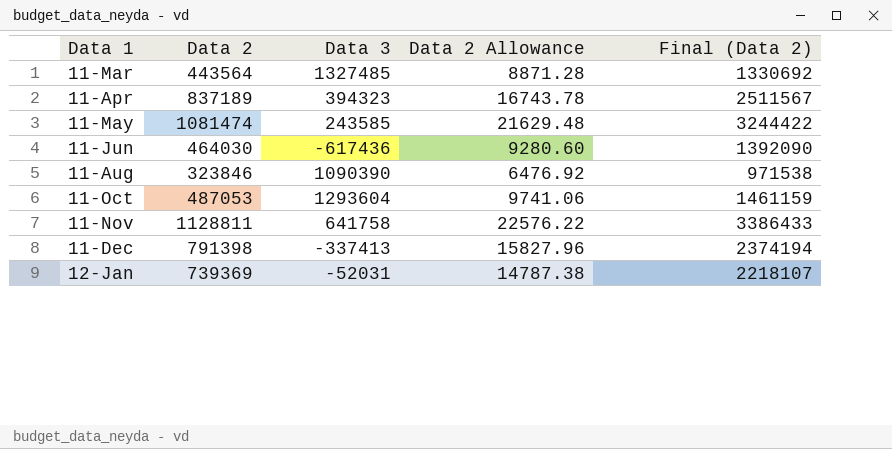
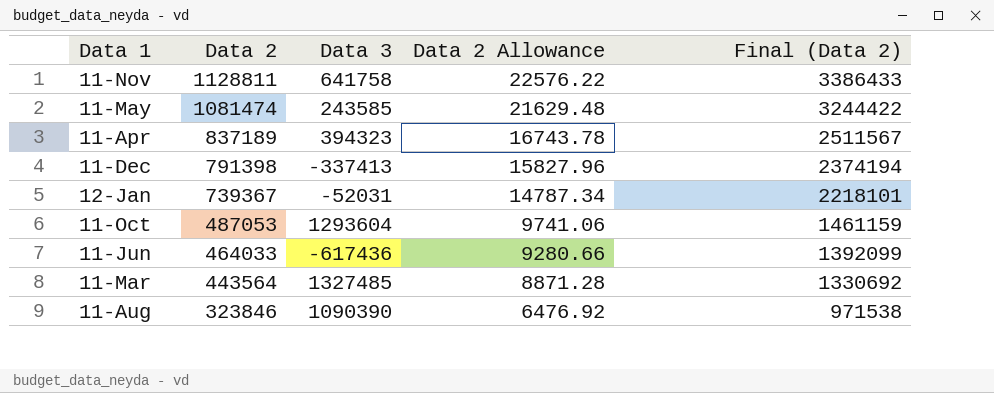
row order: none -> Data 2 descending
12-Jan | Data 2: 739369 -> 739367
12-Jan | Data 2 Allowance: 14787.38 -> 14787.34
12-Jan | Final (Data 2): 2218107 -> 2218101
11-Jun | Data 2: 464030 -> 464033
11-Jun | Data 2 Allowance: 9280.60 -> 9280.66
11-Jun | Final (Data 2): 1392090 -> 1392099

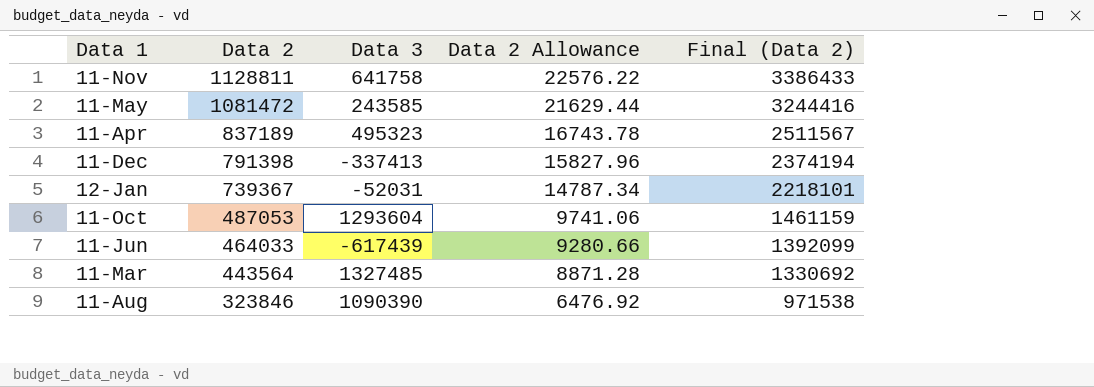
11-May | Data 2: 1081474 -> 1081472
11-May | Data 2 Allowance: 21629.48 -> 21629.44
11-May | Final (Data 2): 3244422 -> 3244416
11-Apr | Data 3: 394323 -> 495323
11-Jun | Data 3: -617436 -> -617439

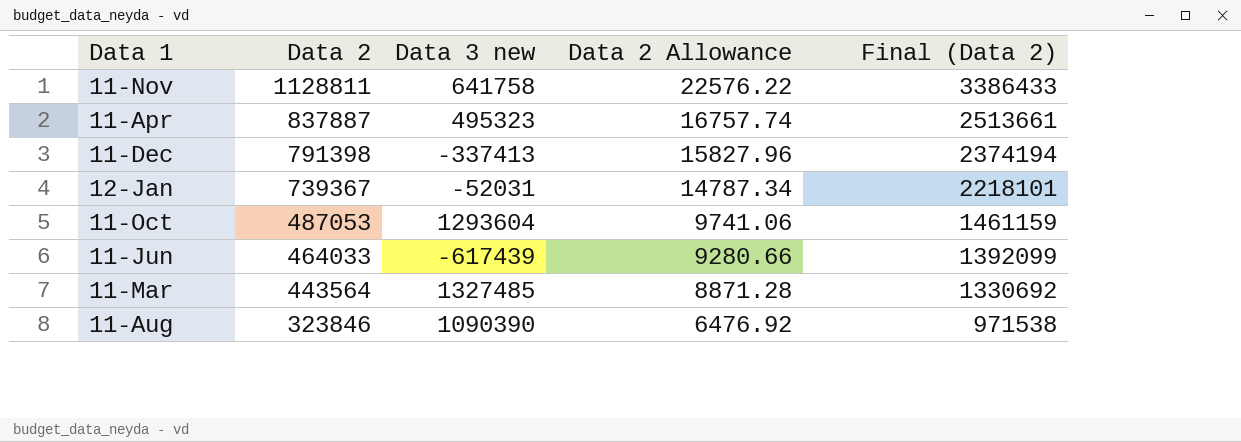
column name: Data 3 -> Data 3 new
row 11-May: 1081472 | 243585 | 21629.44 | 3244416 -> none
11-Apr | Data 2: 837189 -> 837887
11-Apr | Data 2 Allowance: 16743.78 -> 16757.74
11-Apr | Final (Data 2): 2511567 -> 2513661

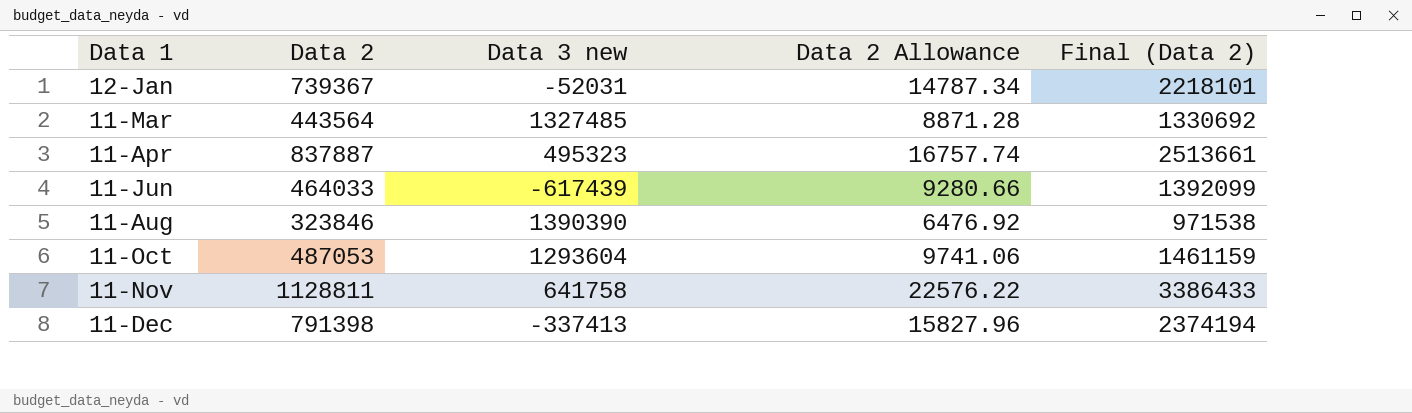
row order: Data 2 descending -> Data 1 ascending
11-Aug | Data 3 new: 1090390 -> 1390390

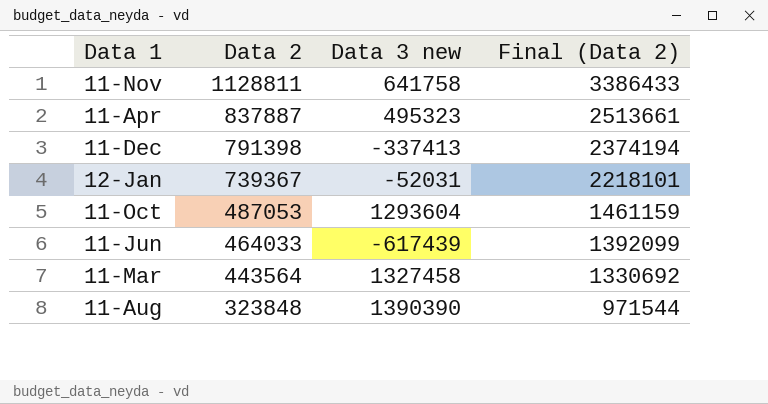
row order: Data 1 ascending -> Data 2 descending
column Data 2 Allowance | formula: [Data 2] * 0.02 -> none
11-Mar | Data 3 new: 1327485 -> 1327458
11-Aug | Data 2: 323846 -> 323848
11-Aug | Final (Data 2): 971538 -> 971544

